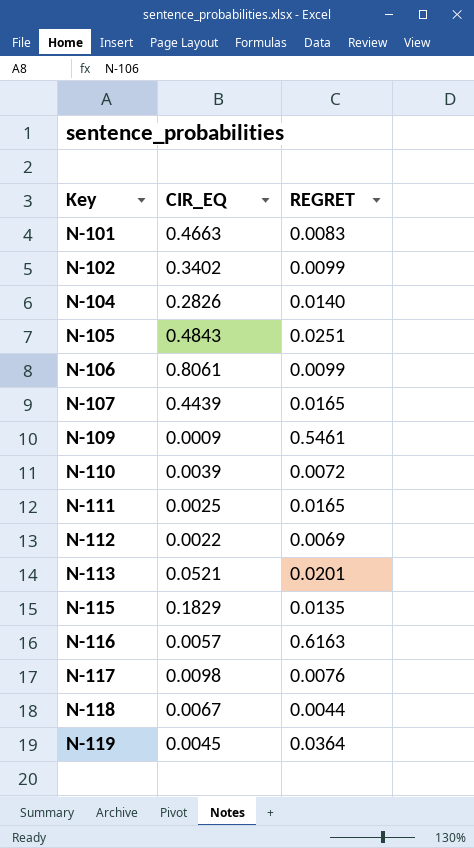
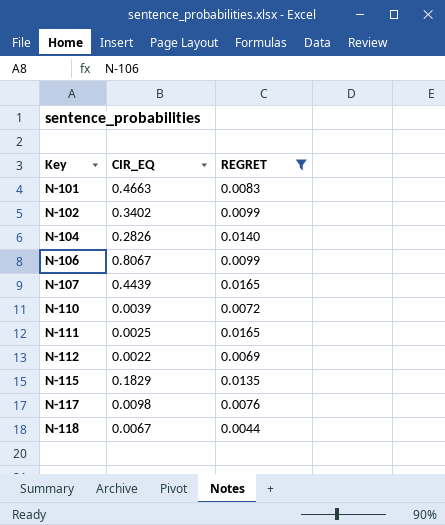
filter: none -> REGRET <= 0.0165
N-106 | CIR_EQ: 0.8061 -> 0.8067

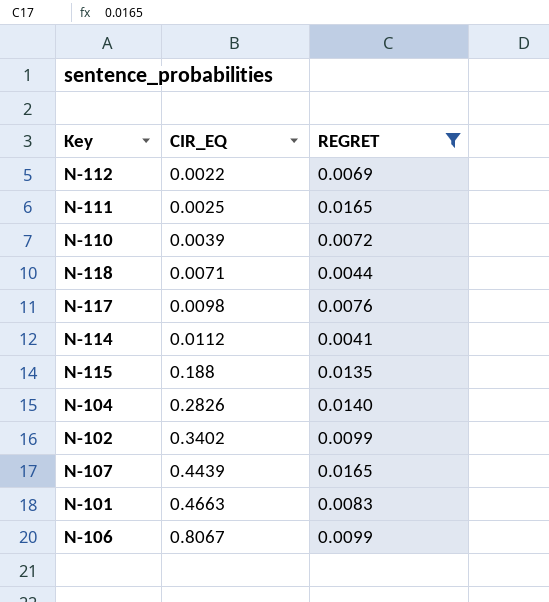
row order: Key ascending -> CIR_EQ ascending
N-118 | CIR_EQ: 0.0067 -> 0.0071
row N-114: none -> 0.0112 | 0.0041
N-115 | CIR_EQ: 0.1829 -> 0.188

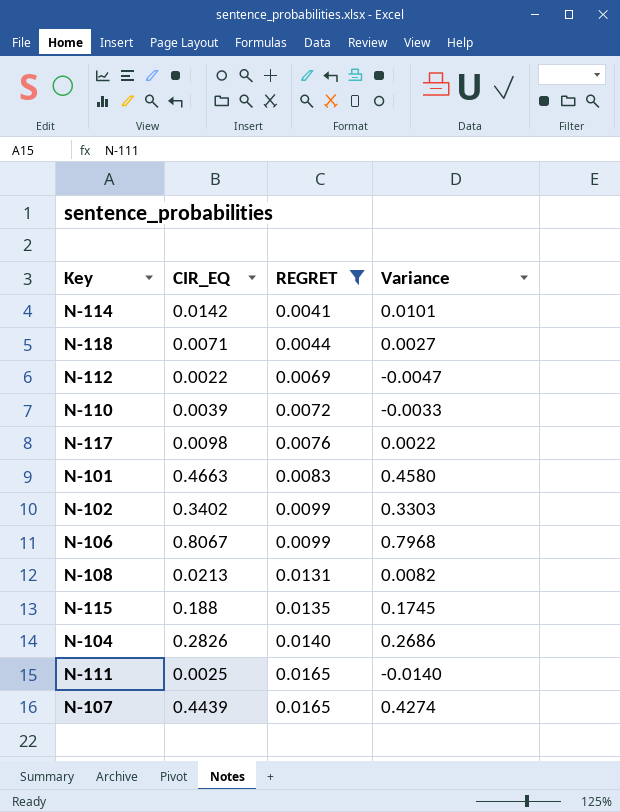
row order: CIR_EQ ascending -> REGRET ascending
column Variance | formula: none -> [CIR_EQ] - [REGRET]
N-114 | CIR_EQ: 0.0112 -> 0.0142
row N-108: none -> 0.0213 | 0.0131 | 0.0082

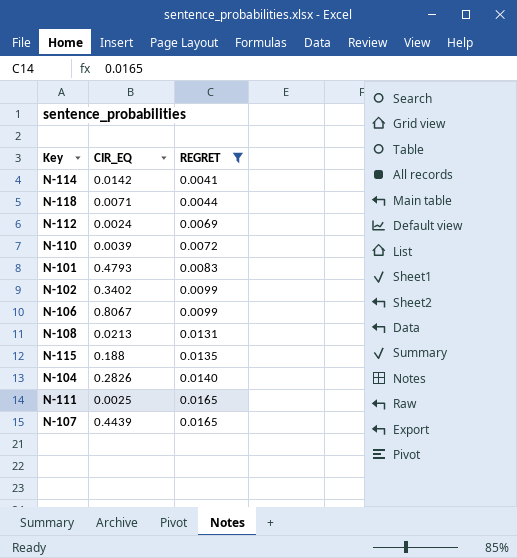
column Variance | formula: [CIR_EQ] - [REGRET] -> none
row N-117: 0.0098 | 0.0076 | 0.0022 -> none
N-112 | CIR_EQ: 0.0022 -> 0.0024
N-101 | CIR_EQ: 0.4663 -> 0.4793

